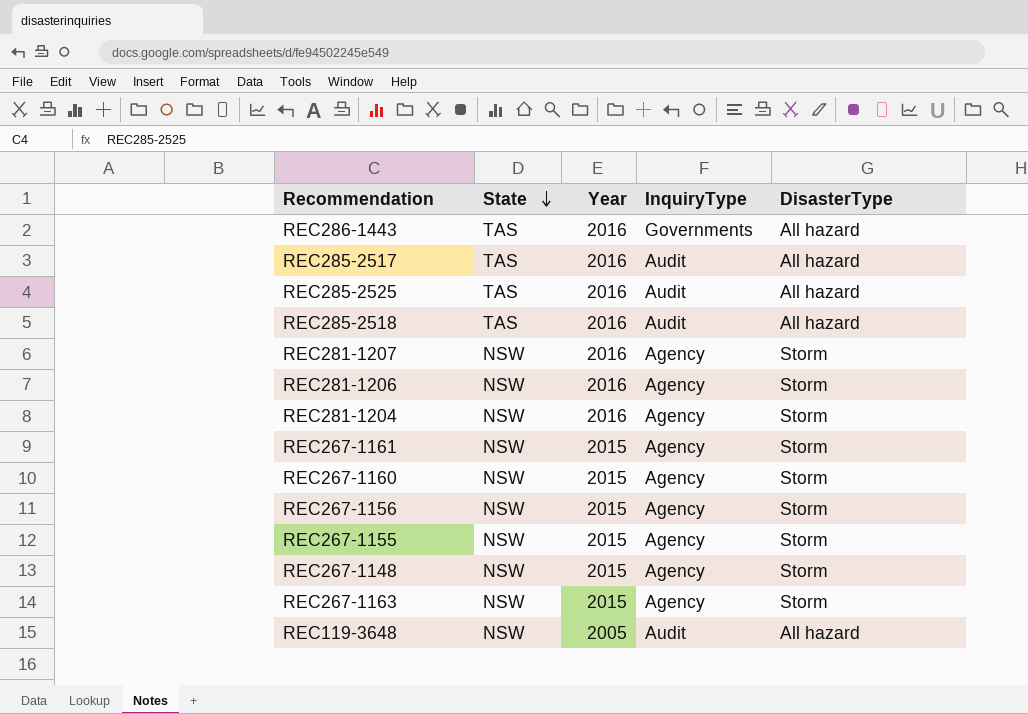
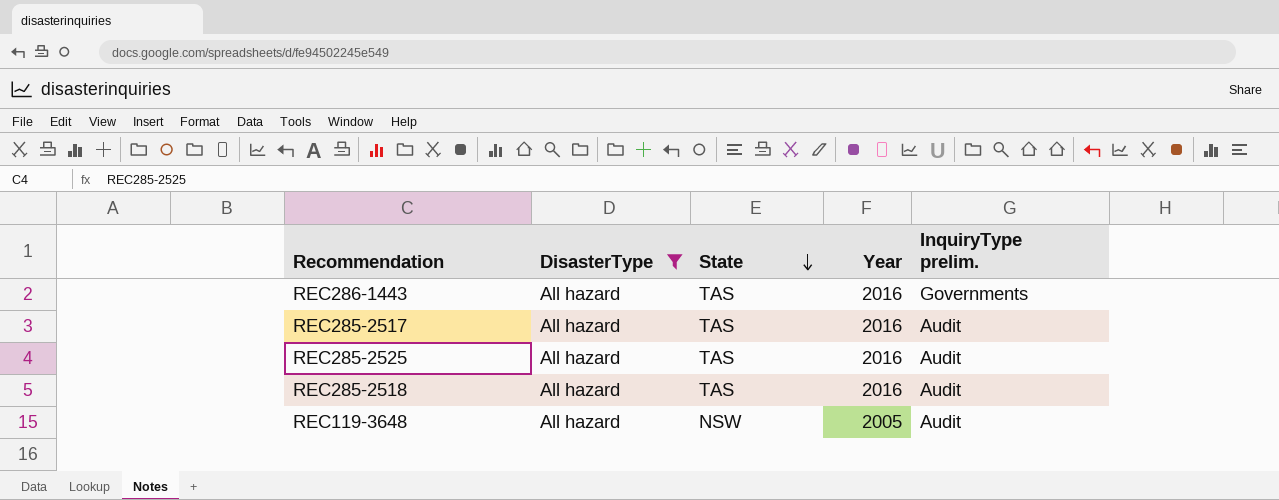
filter: none -> DisasterType = All hazard
column DisasterType | position: 5 -> 2
column name: InquiryType -> InquiryType prelim.

